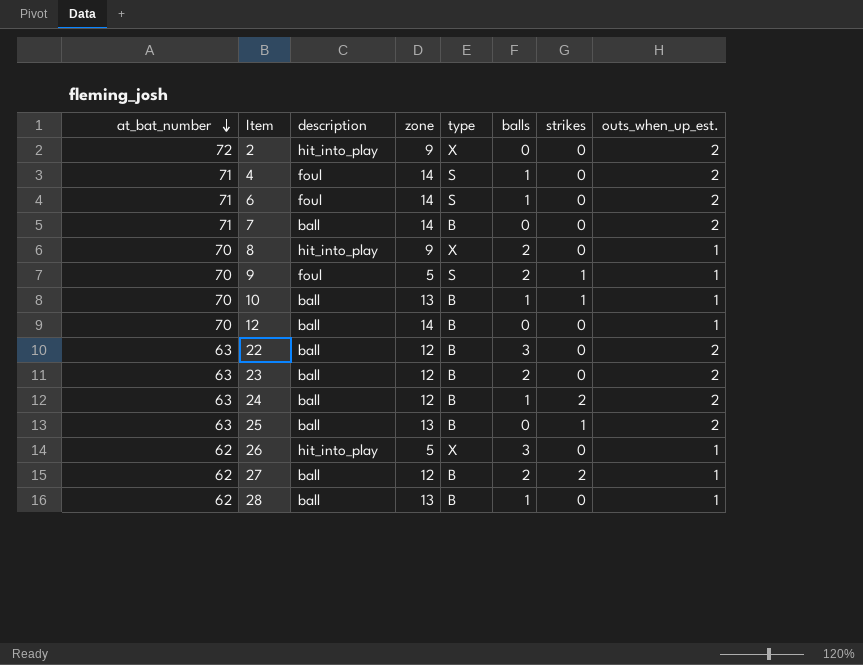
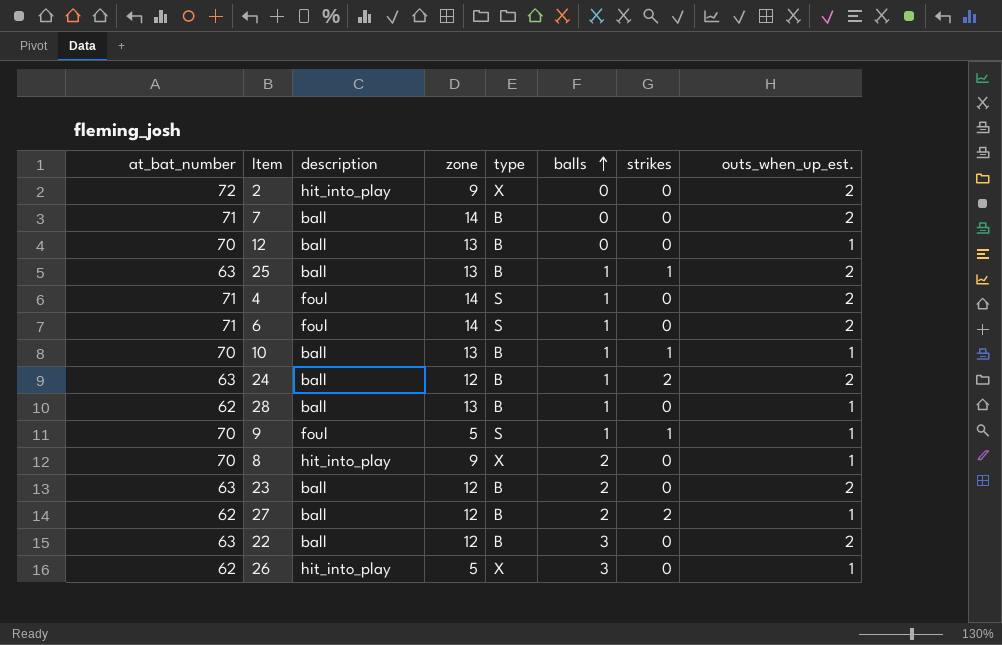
row order: at_bat_number descending -> balls ascending
12 | zone: 14 -> 13
25 | balls: 0 -> 1
9 | balls: 2 -> 1

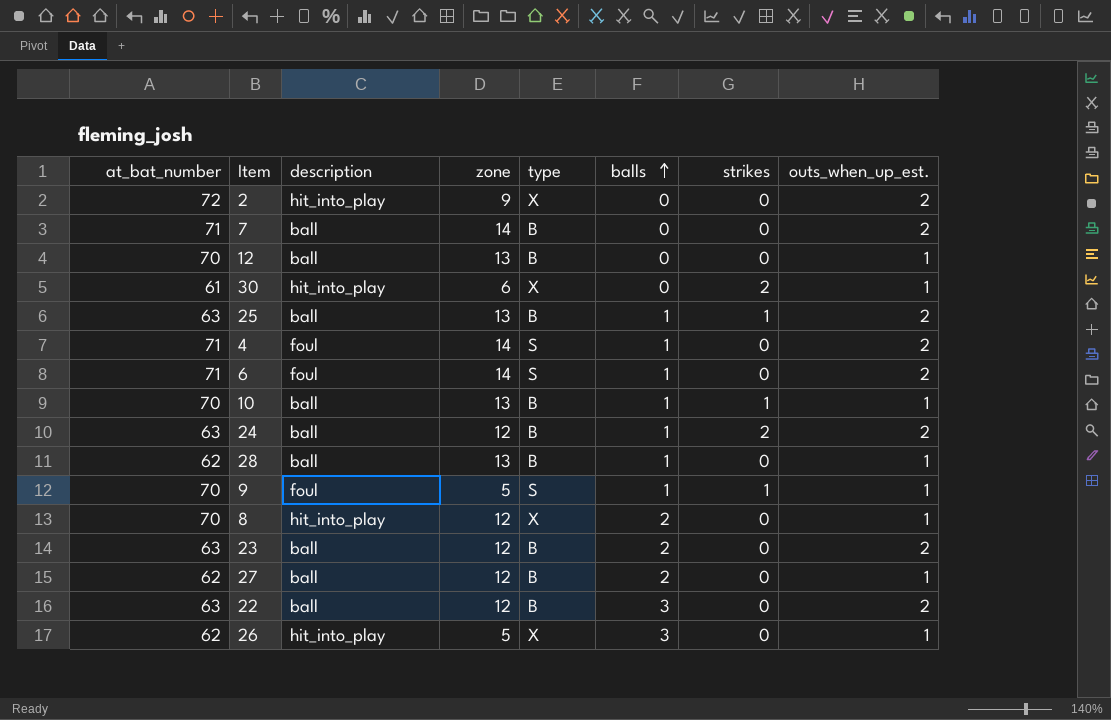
row 30: none -> 61 | hit_into_play | 6 | X | 0 | 2 | 1
8 | zone: 9 -> 12
27 | strikes: 2 -> 0

